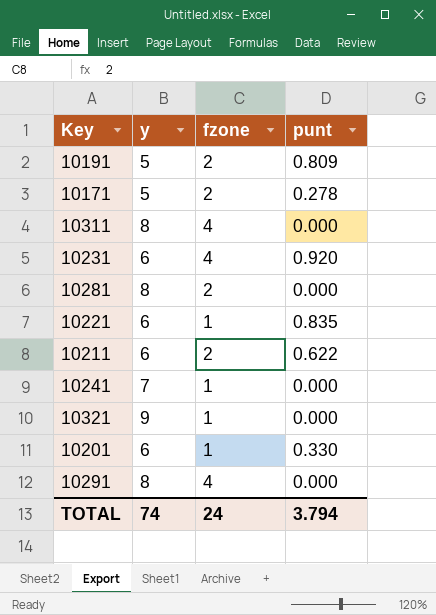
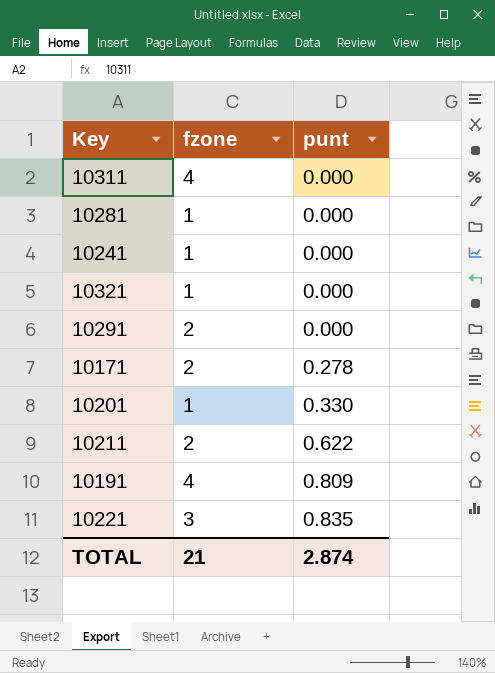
row order: none -> punt ascending
column y | position: 2 -> none
row 10231: 6 | 4 | 0.920 -> none
10281 | fzone: 2 -> 1
10291 | fzone: 4 -> 2
10191 | fzone: 2 -> 4
10221 | fzone: 1 -> 3
TOTAL | fzone: 24 -> 21
TOTAL | punt: 3.794 -> 2.874

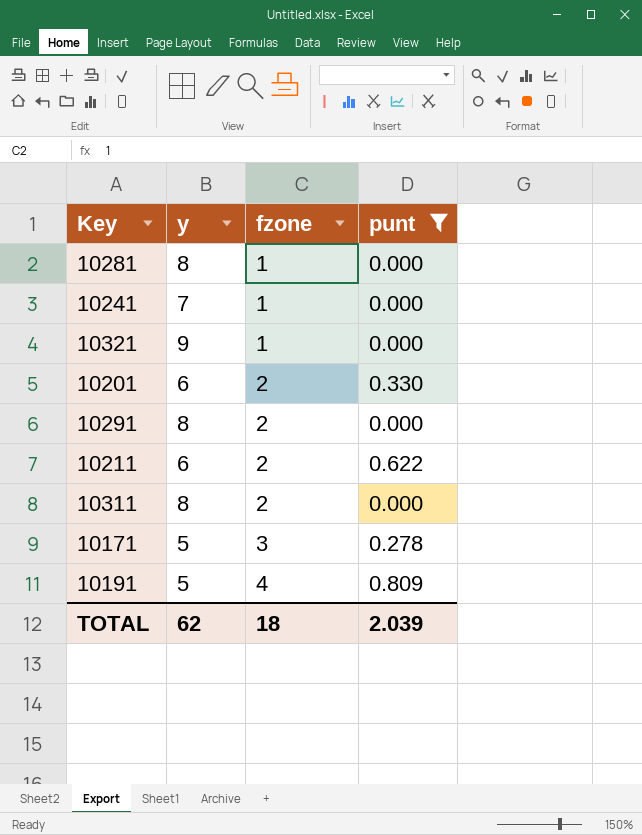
filter: none -> punt != 0.835
row order: punt ascending -> fzone ascending
column y | position: none -> 2
10201 | fzone: 1 -> 2
10311 | fzone: 4 -> 2
10171 | fzone: 2 -> 3
TOTAL | fzone: 21 -> 18
TOTAL | punt: 2.874 -> 2.039

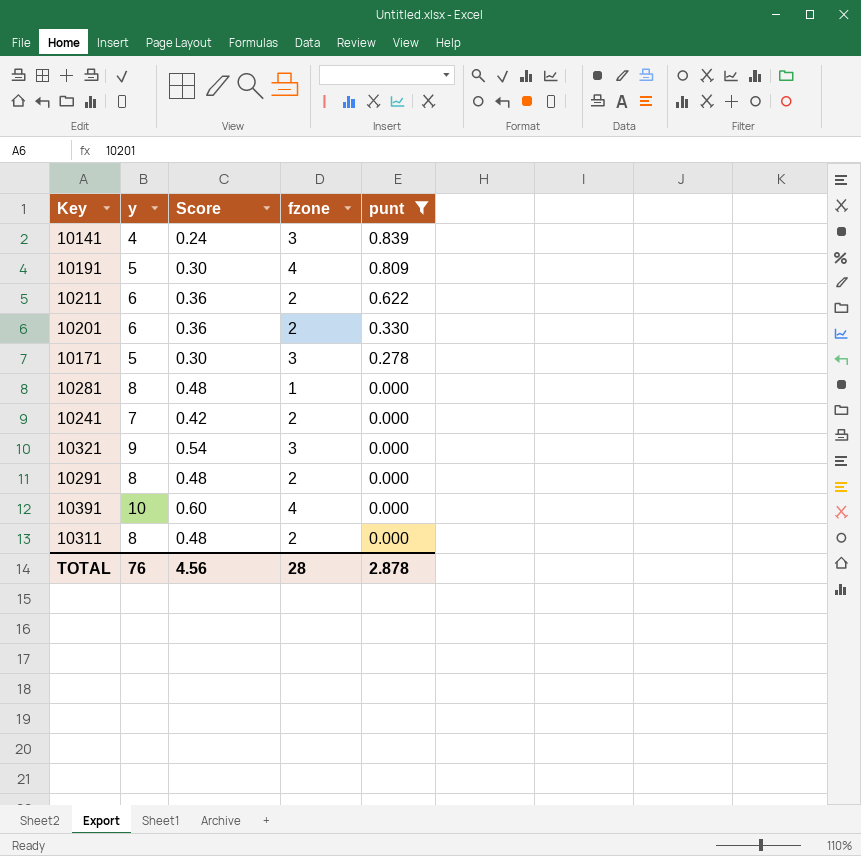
row order: fzone ascending -> punt descending
column Score | formula: none -> [y] * 0.06
row 10141: none -> 4 | 0.24 | 3 | 0.839
10241 | fzone: 1 -> 2
10321 | fzone: 1 -> 3
row 10391: none -> 10 | 0.60 | 4 | 0.000
TOTAL | y: 62 -> 76
TOTAL | fzone: 18 -> 28
TOTAL | punt: 2.039 -> 2.878

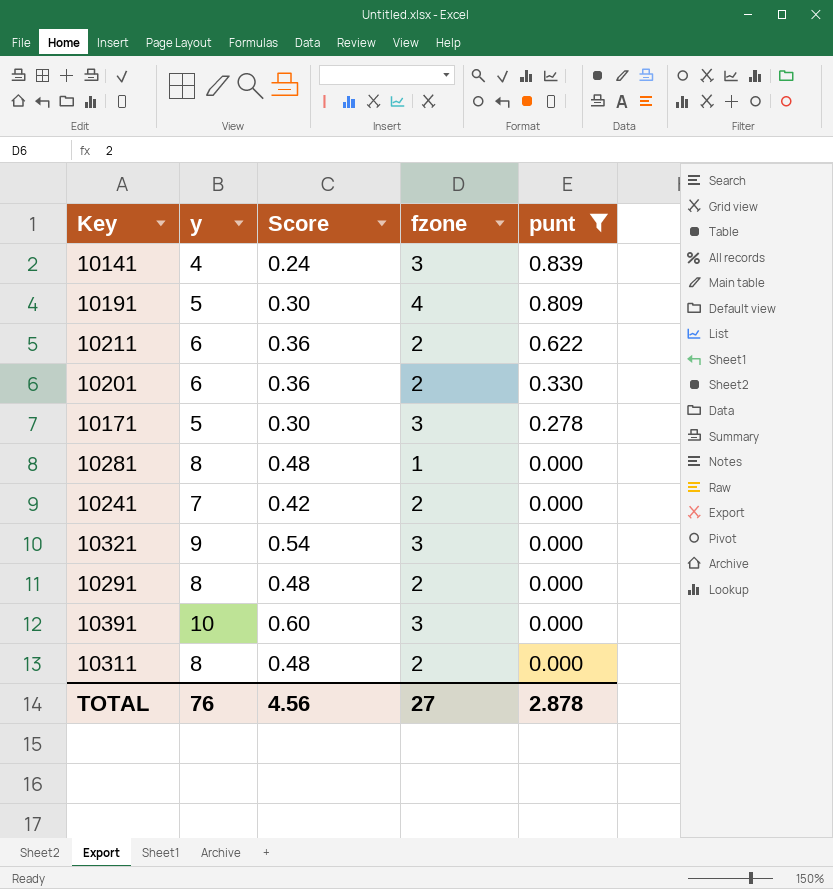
10391 | fzone: 4 -> 3
TOTAL | fzone: 28 -> 27

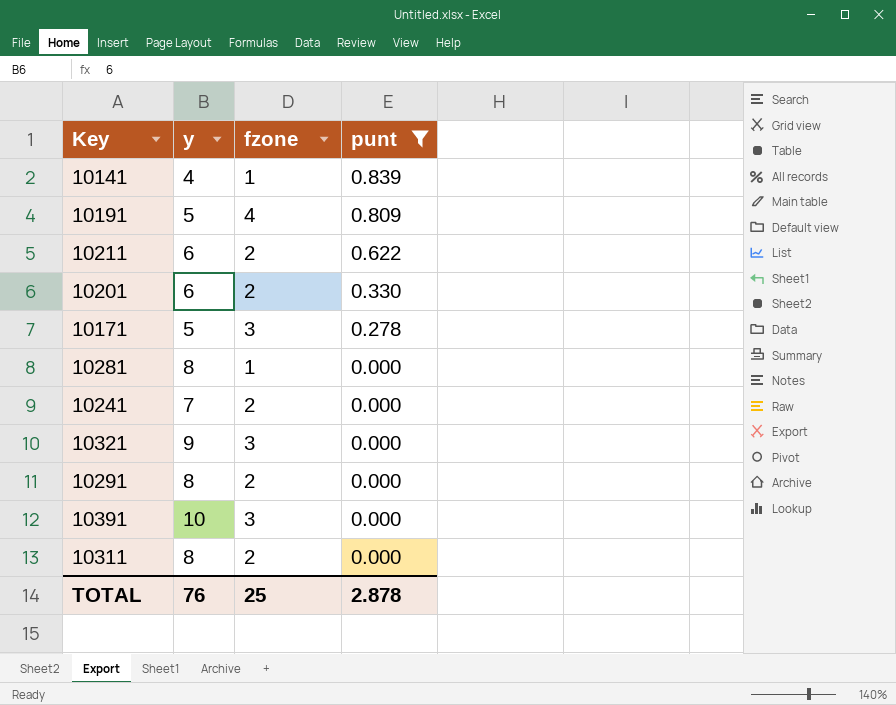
column Score | formula: [y] * 0.06 -> none
10141 | fzone: 3 -> 1
TOTAL | fzone: 27 -> 25

